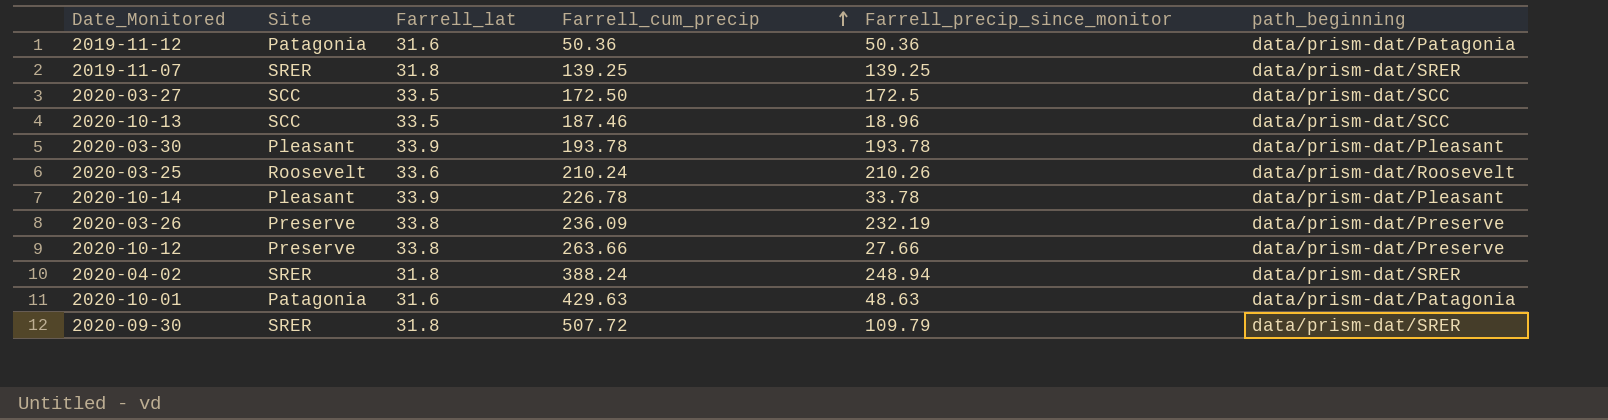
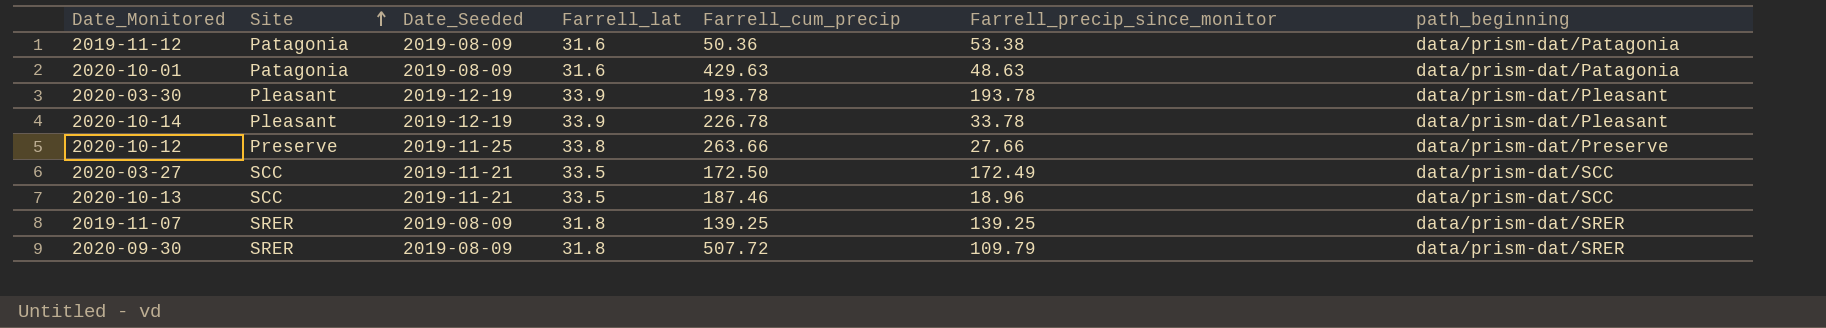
row order: Farrell_cum_precip ascending -> Site ascending
column Date_Seeded | position: none -> 3
row 2020-03-25: Roosevelt | 33.6 | 210.24 | 210.26 | data/prism-dat/Roosevelt -> none
row 2020-03-26: Preserve | 33.8 | 236.09 | 232.19 | data/prism-dat/Preserve -> none
row 2020-04-02: SRER | 31.8 | 388.24 | 248.94 | data/prism-dat/SRER -> none
2019-11-12 | Farrell_precip_since_monitor: 50.36 -> 53.38
2020-03-27 | Farrell_precip_since_monitor: 172.5 -> 172.49

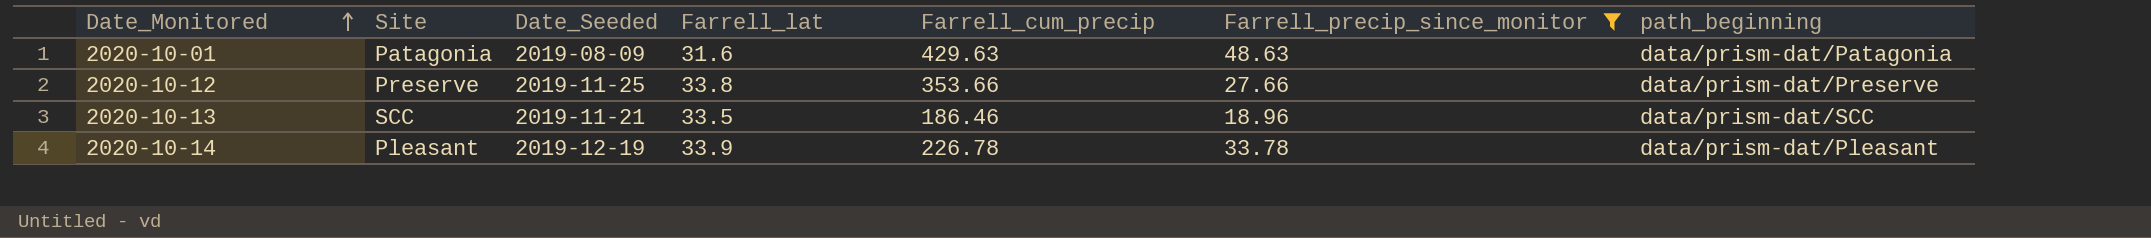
filter: none -> Farrell_precip_since_monitor <= 48.63
row order: Site ascending -> Date_Monitored ascending
2020-10-12 | Farrell_cum_precip: 263.66 -> 353.66
2020-10-13 | Farrell_cum_precip: 187.46 -> 186.46

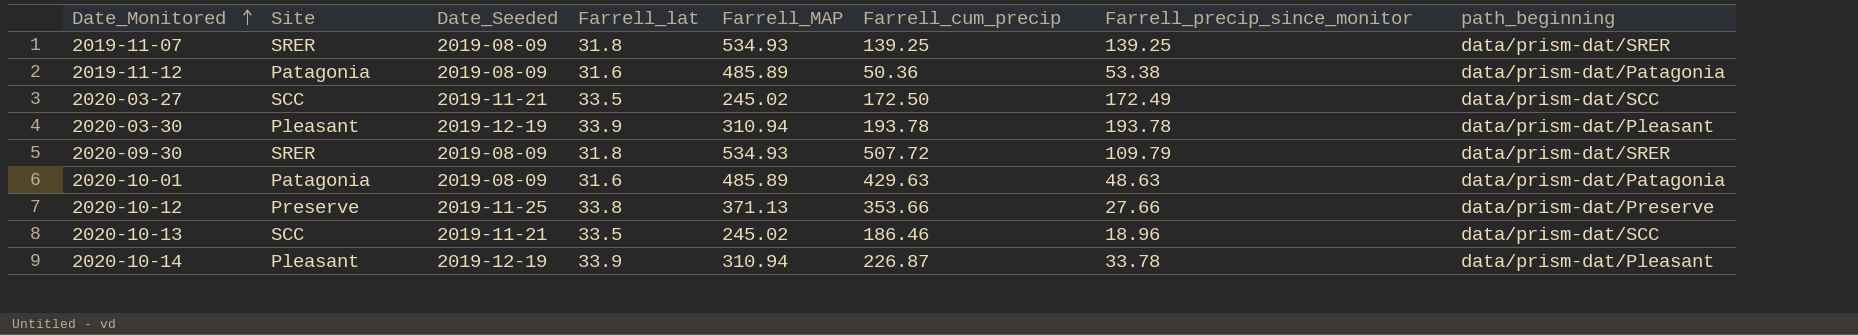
filter: Farrell_precip_since_monitor <= 48.63 -> none
column Farrell_MAP | position: none -> 5
2020-10-14 | Farrell_cum_precip: 226.78 -> 226.87

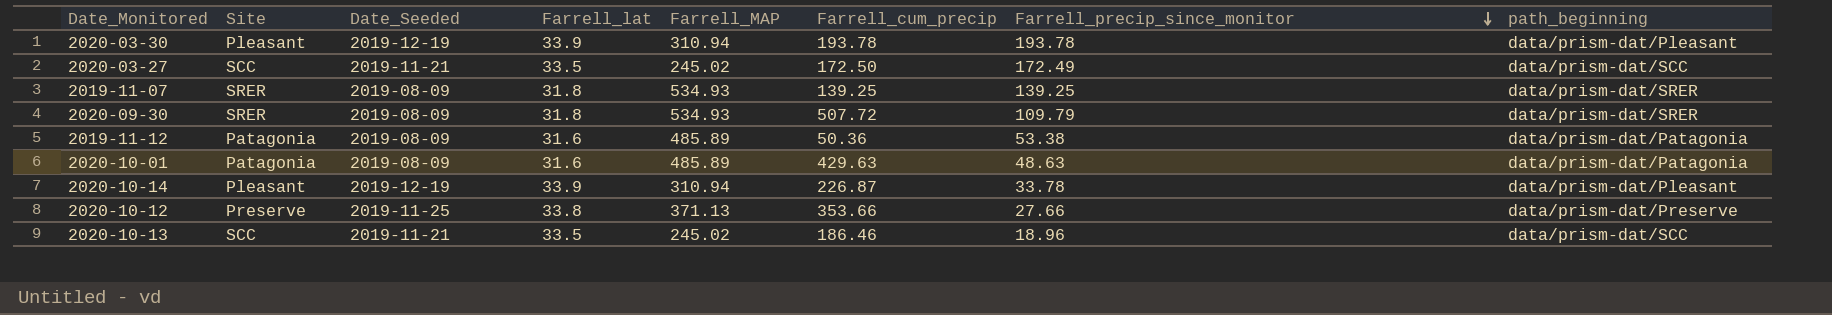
row order: Date_Monitored ascending -> Farrell_precip_since_monitor descending

